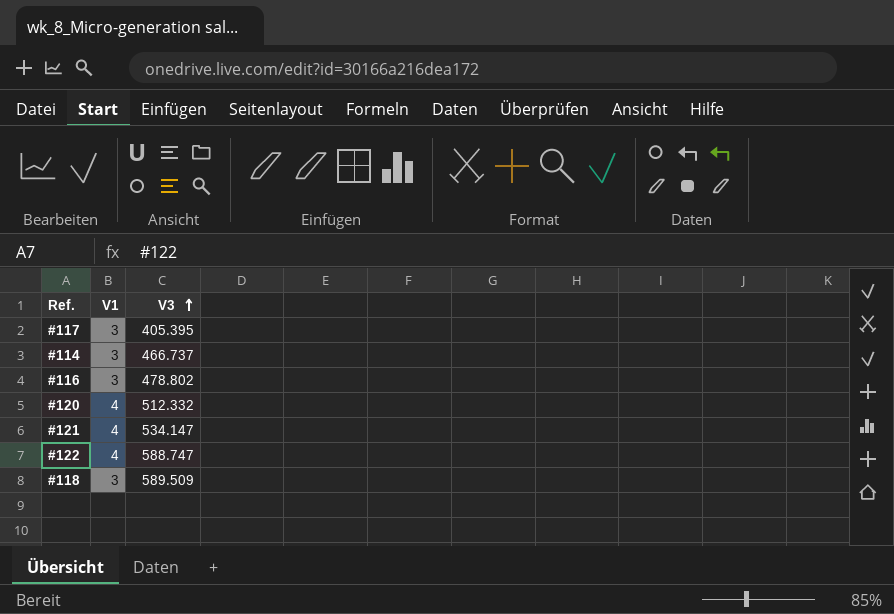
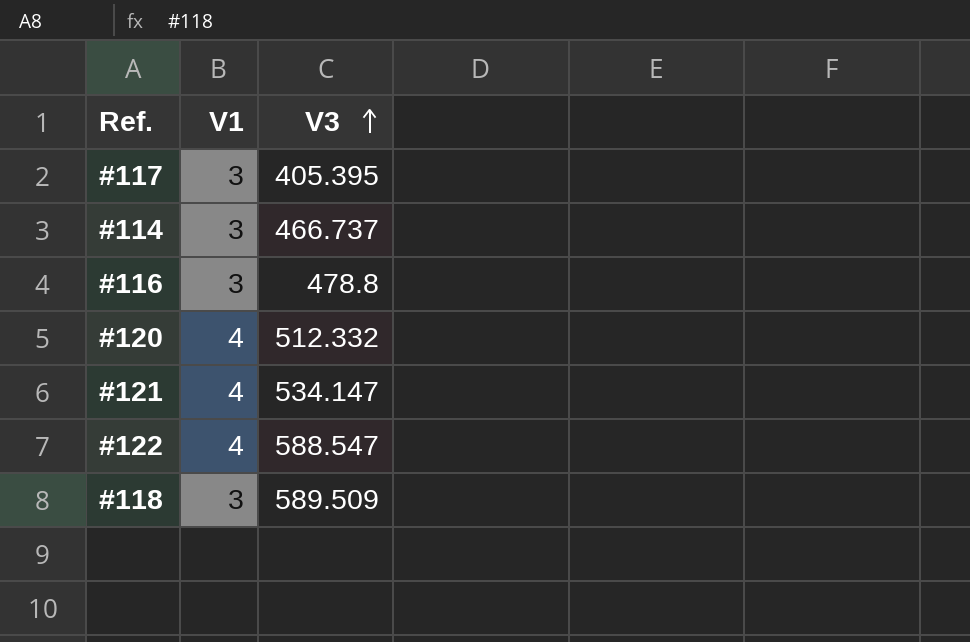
#116 | V3: 478.802 -> 478.8
#122 | V3: 588.747 -> 588.547

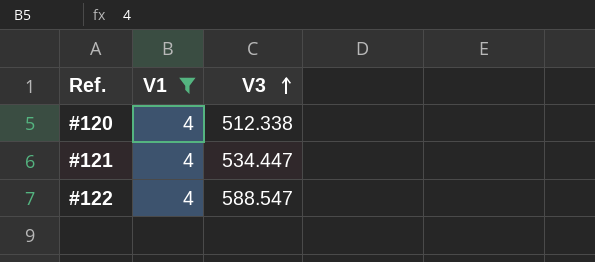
filter: none -> V1 = 4
#120 | V3: 512.332 -> 512.338
#121 | V3: 534.147 -> 534.447

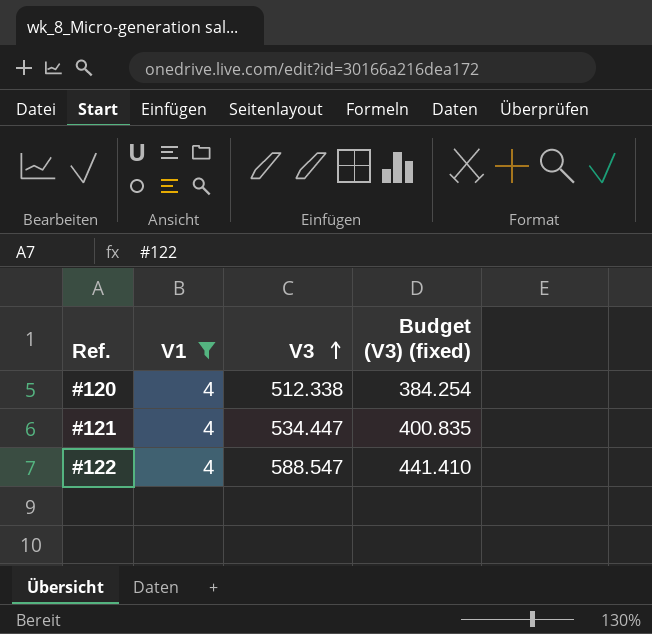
column Budget (V3) (fixed) | formula: none -> [V3] * 0.75

